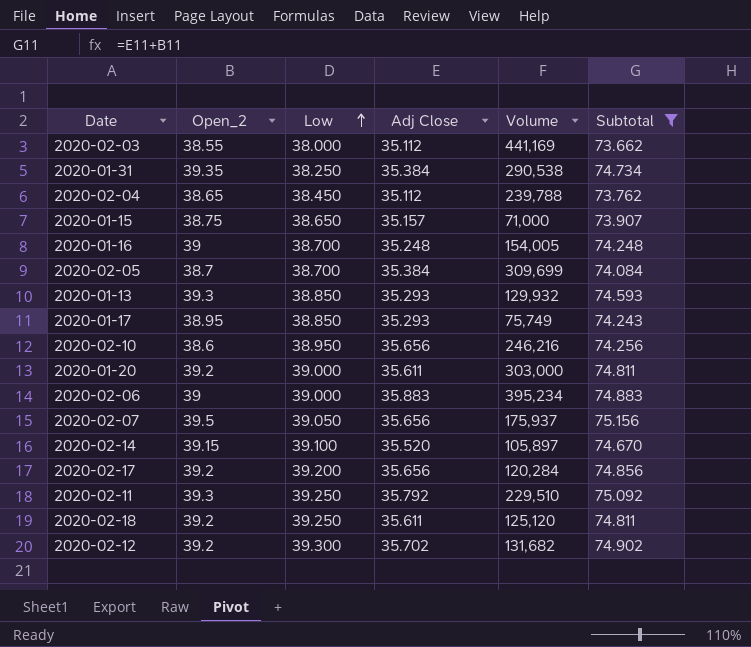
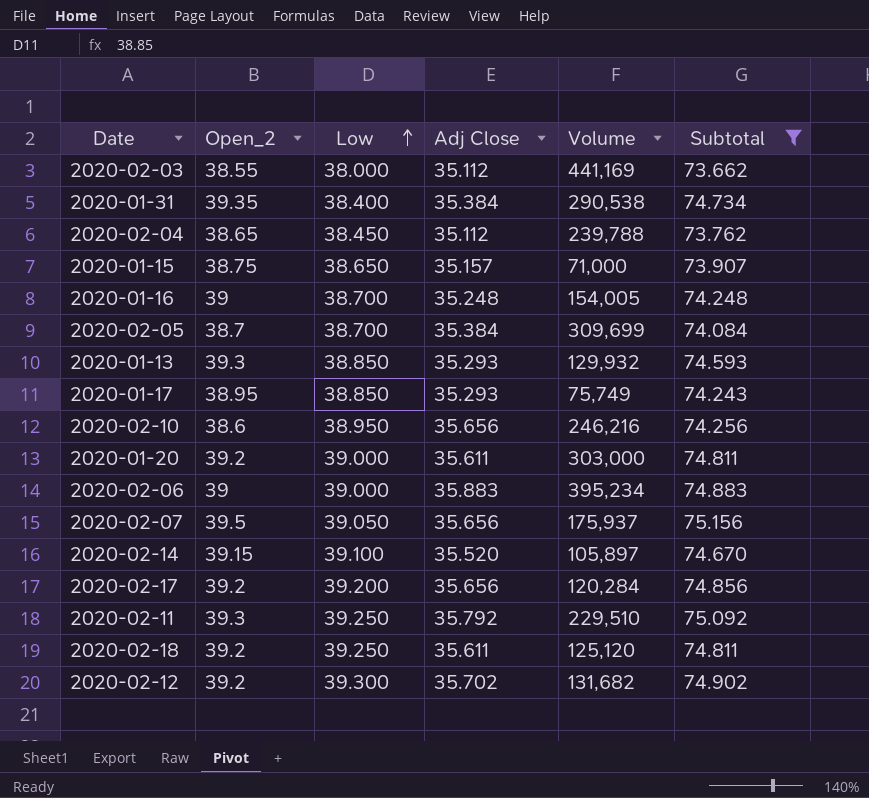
2020-01-31 | Low: 38.250 -> 38.400

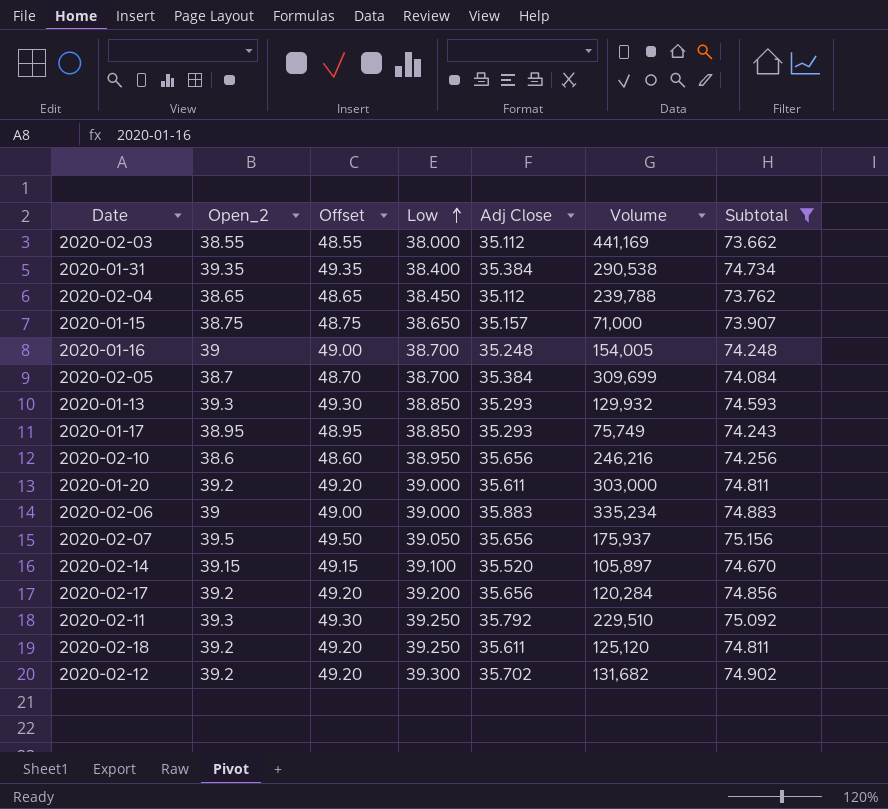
column Offset | formula: none -> [Open_2] + 10
2020-02-06 | Volume: 395,234 -> 335,234

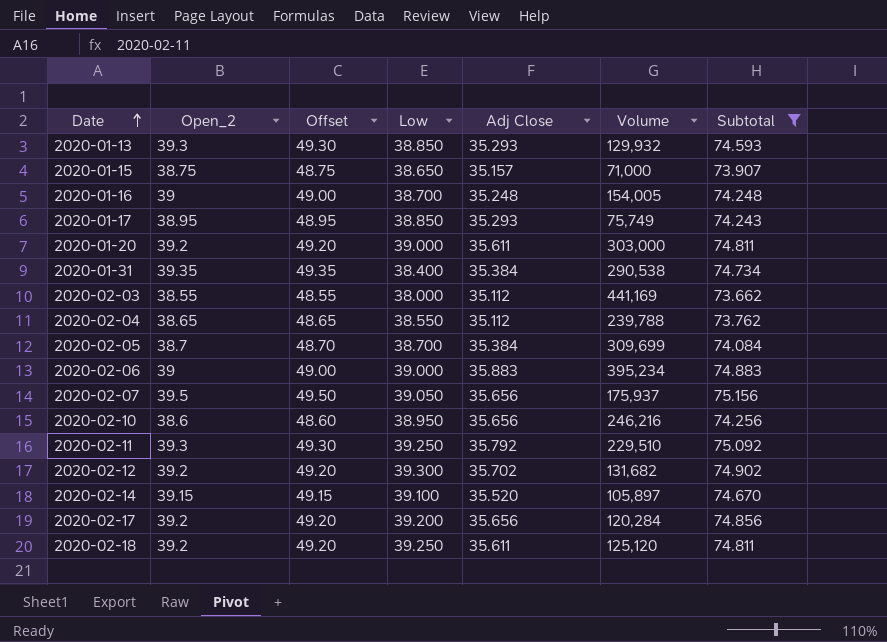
row order: Low ascending -> Date ascending
2020-02-04 | Low: 38.450 -> 38.550
2020-02-06 | Volume: 335,234 -> 395,234

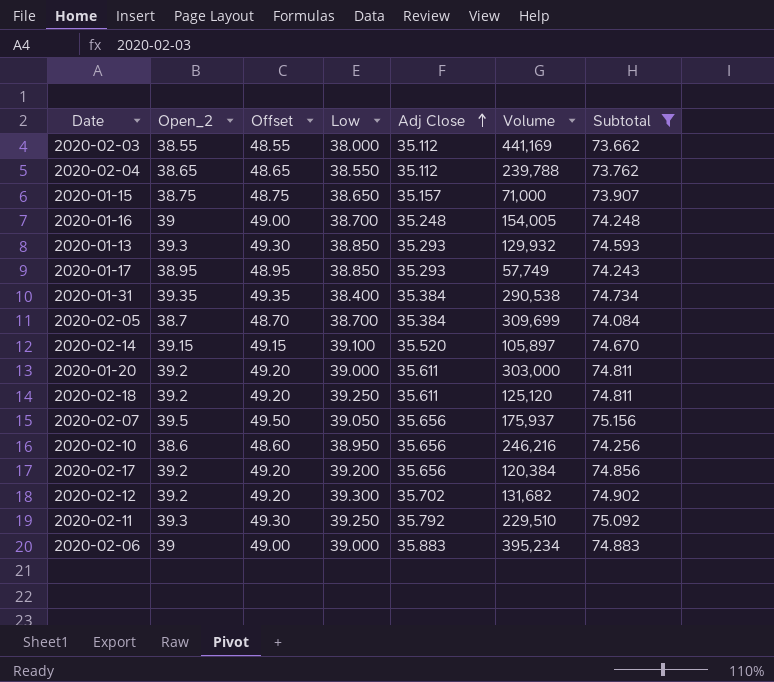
row order: Date ascending -> Adj Close ascending
2020-01-17 | Volume: 75,749 -> 57,749
2020-02-17 | Volume: 120,284 -> 120,384

